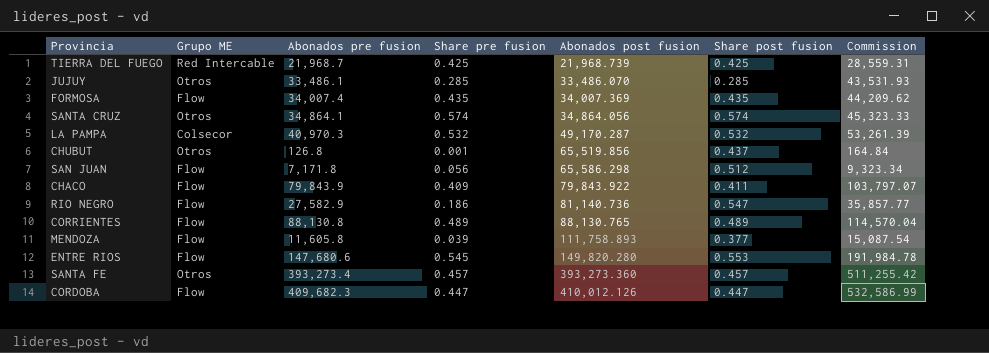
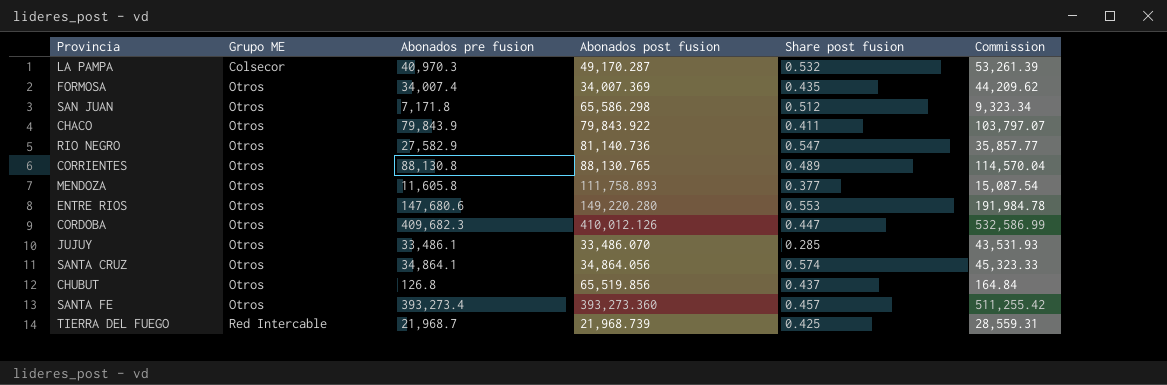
row order: Abonados post fusion ascending -> Grupo ME ascending
column Share pre fusion | position: 4 -> none
FORMOSA | Grupo ME: Flow -> Otros
SAN JUAN | Grupo ME: Flow -> Otros
CHACO | Grupo ME: Flow -> Otros
RIO NEGRO | Grupo ME: Flow -> Otros
CORRIENTES | Grupo ME: Flow -> Otros
MENDOZA | Grupo ME: Flow -> Otros
ENTRE RIOS | Grupo ME: Flow -> Otros
ENTRE RIOS | Abonados post fusion: 149,820.280 -> 149,220.280
CORDOBA | Grupo ME: Flow -> Otros

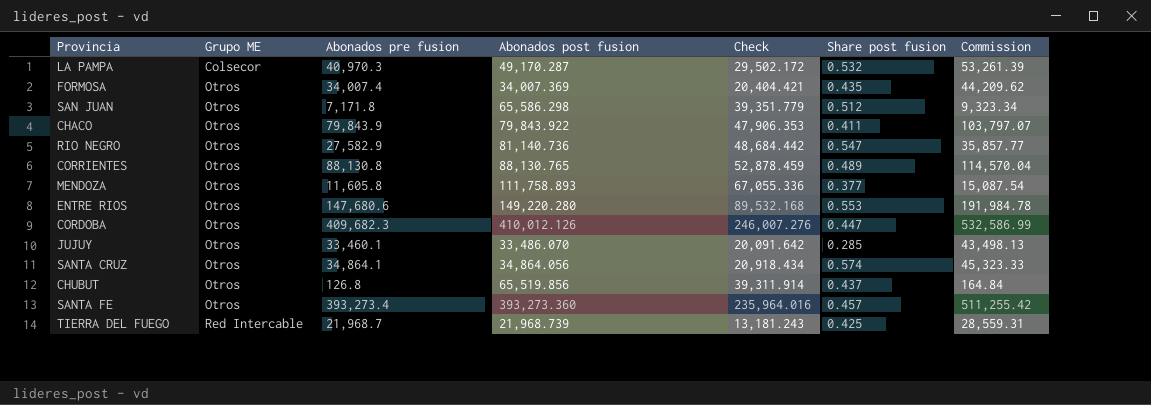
column Check | formula: none -> [Abonados post fusion] * 0.6
JUJUY | Abonados pre fusion: 33,486.1 -> 33,460.1
JUJUY | Commission: 43,531.93 -> 43,498.13

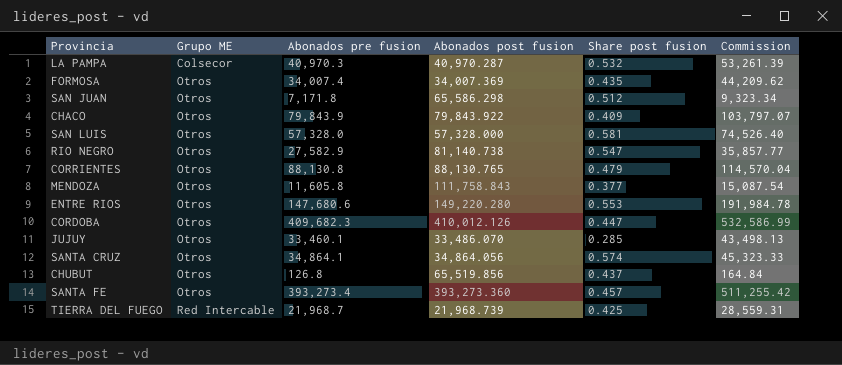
column Check | formula: [Abonados post fusion] * 0.6 -> none
LA PAMPA | Abonados post fusion: 49,170.287 -> 40,970.287
CHACO | Share post fusion: 0.411 -> 0.409
row SAN LUIS: none -> Otros | 57,328.0 | 57,328.000 | 0.581 | 74,526.40
RIO NEGRO | Abonados post fusion: 81,140.736 -> 81,140.738
CORRIENTES | Share post fusion: 0.489 -> 0.479
MENDOZA | Abonados post fusion: 111,758.893 -> 111,758.843

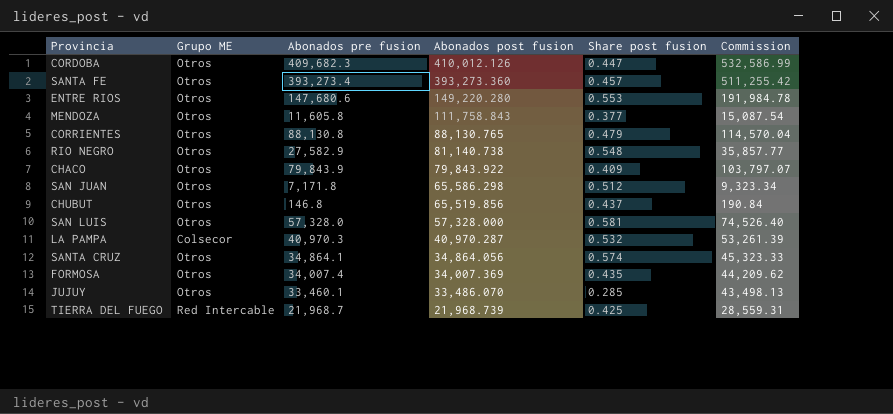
row order: Grupo ME ascending -> Abonados post fusion descending
RIO NEGRO | Share post fusion: 0.547 -> 0.548
CHUBUT | Abonados pre fusion: 126.8 -> 146.8
CHUBUT | Commission: 164.84 -> 190.84

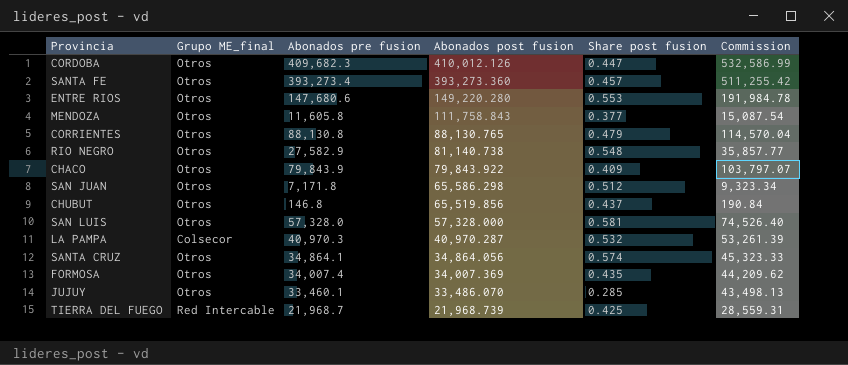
column name: Grupo ME -> Grupo ME_final

